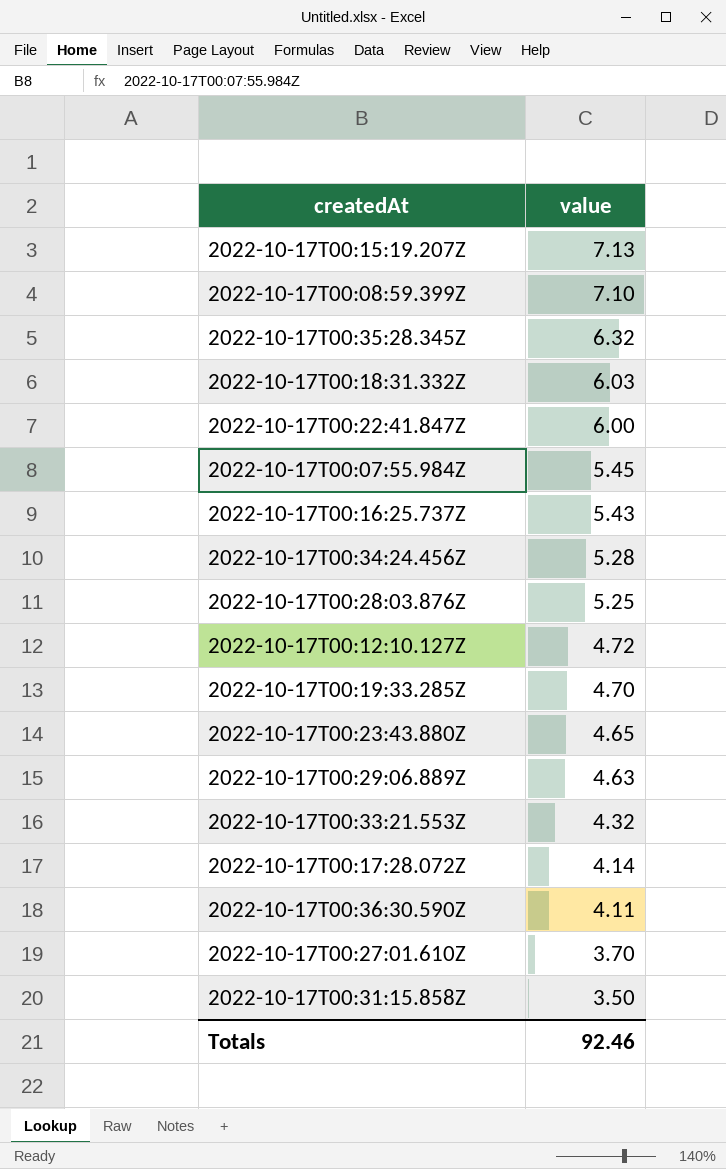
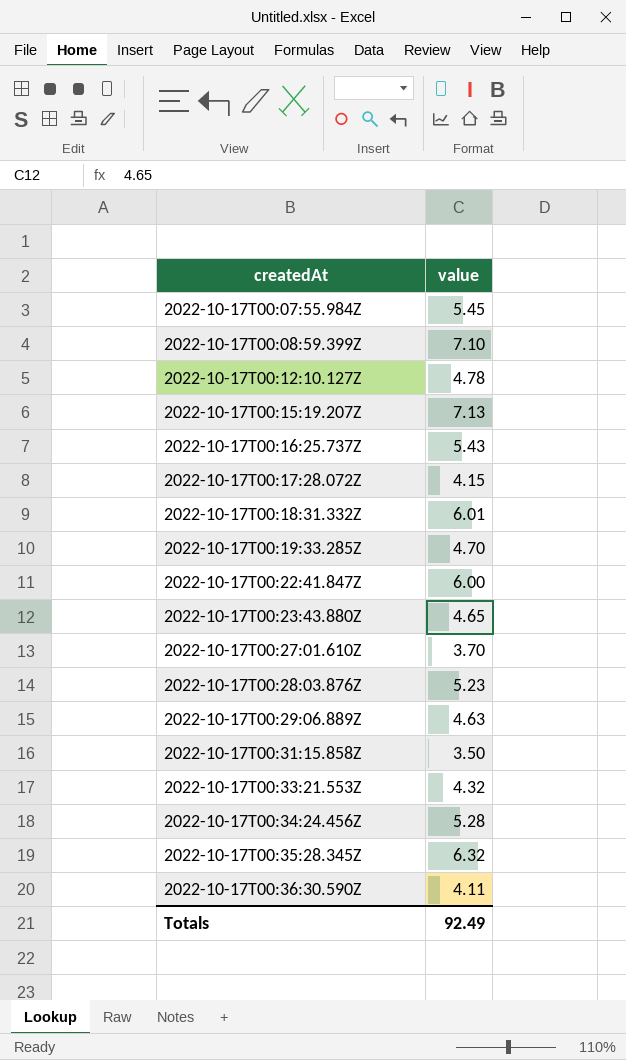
row order: value descending -> createdAt ascending
2022-10-17T00:12:10.127Z | value: 4.72 -> 4.78
2022-10-17T00:17:28.072Z | value: 4.14 -> 4.15
2022-10-17T00:18:31.332Z | value: 6.03 -> 6.01
2022-10-17T00:28:03.876Z | value: 5.25 -> 5.23
Totals | value: 92.46 -> 92.49

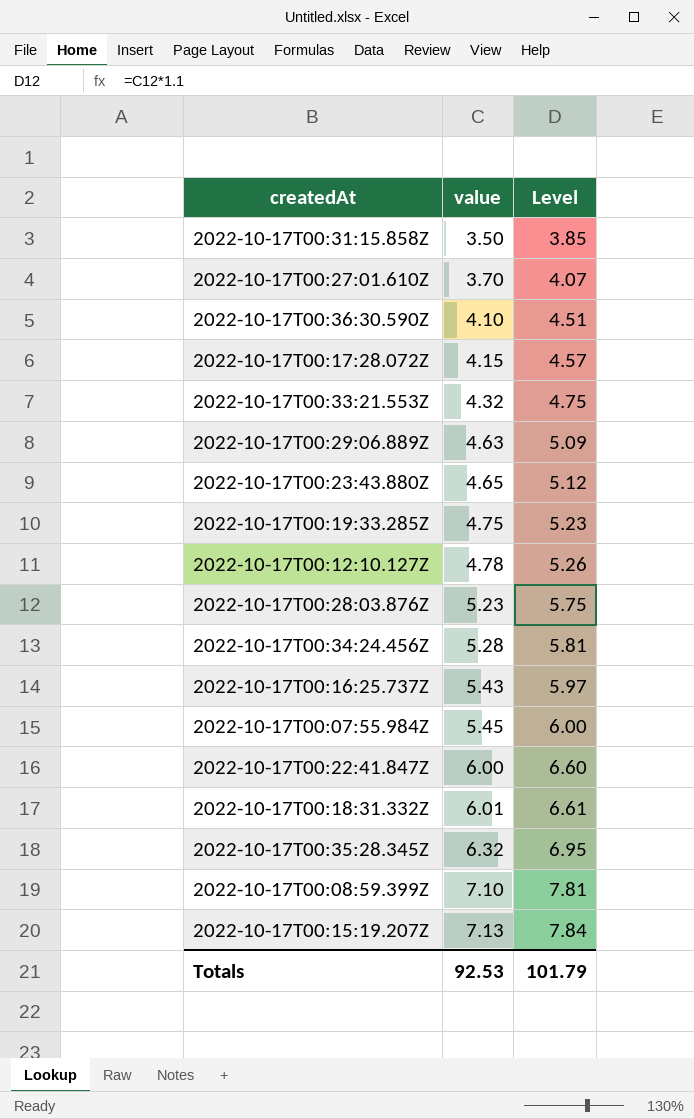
row order: createdAt ascending -> value ascending
column Level | formula: none -> [value] * 1.1
2022-10-17T00:36:30.590Z | value: 4.11 -> 4.10
2022-10-17T00:19:33.285Z | value: 4.70 -> 4.75
Totals | value: 92.49 -> 92.53

